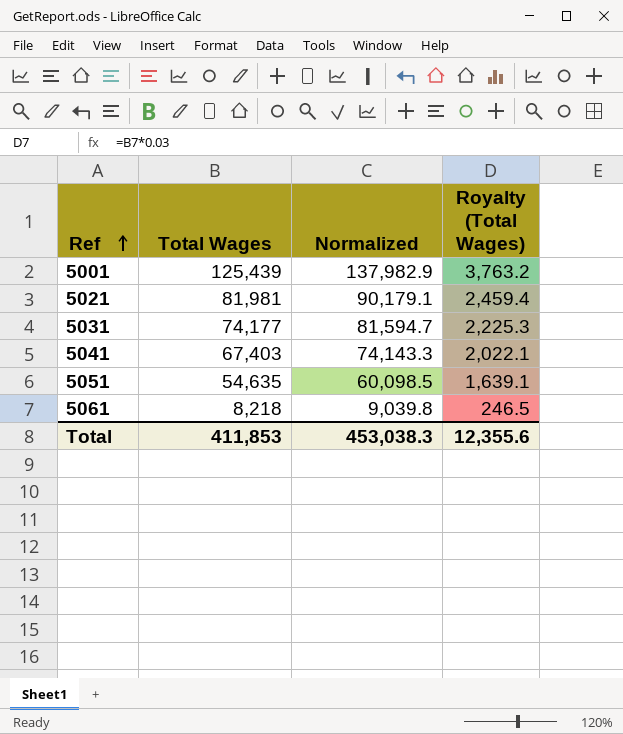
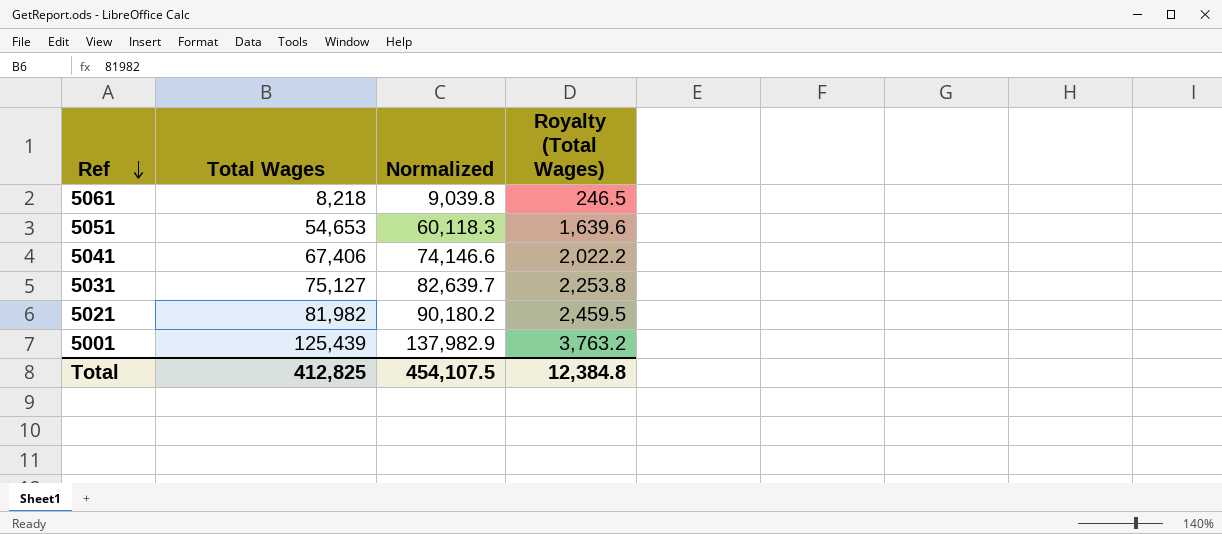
row order: Ref ascending -> Ref descending
5051 | Total Wages: 54,635 -> 54,653
5051 | Normalized: 60,098.5 -> 60,118.3
5051 | Royalty (Total Wages): 1,639.1 -> 1,639.6
5041 | Total Wages: 67,403 -> 67,406
5041 | Normalized: 74,143.3 -> 74,146.6
5041 | Royalty (Total Wages): 2,022.1 -> 2,022.2
5031 | Total Wages: 74,177 -> 75,127
5031 | Normalized: 81,594.7 -> 82,639.7
5031 | Royalty (Total Wages): 2,225.3 -> 2,253.8
5021 | Total Wages: 81,981 -> 81,982
5021 | Normalized: 90,179.1 -> 90,180.2
5021 | Royalty (Total Wages): 2,459.4 -> 2,459.5
Total | Total Wages: 411,853 -> 412,825
Total | Normalized: 453,038.3 -> 454,107.5
Total | Royalty (Total Wages): 12,355.6 -> 12,384.8

